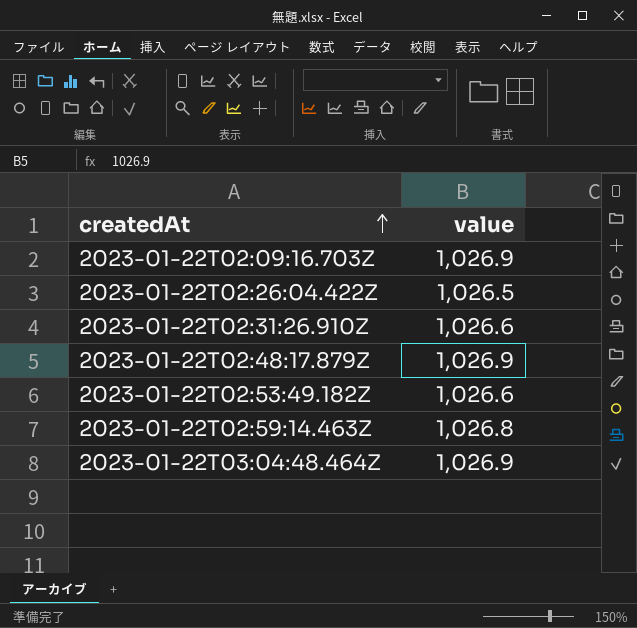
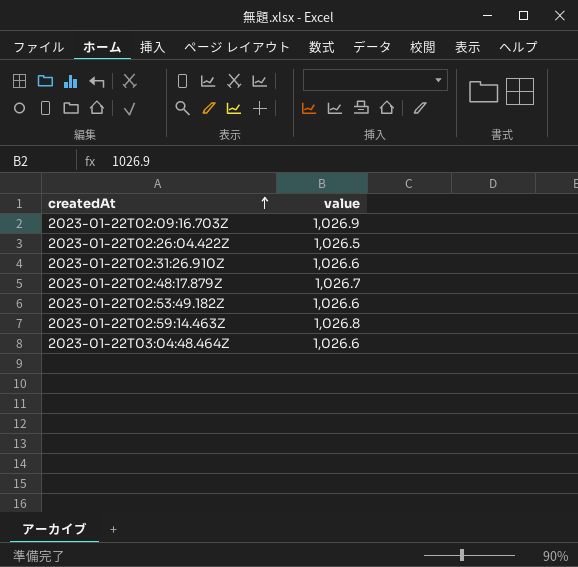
2023-01-22T02:48:17.879Z | value: 1,026.9 -> 1,026.7
2023-01-22T03:04:48.464Z | value: 1,026.9 -> 1,026.6

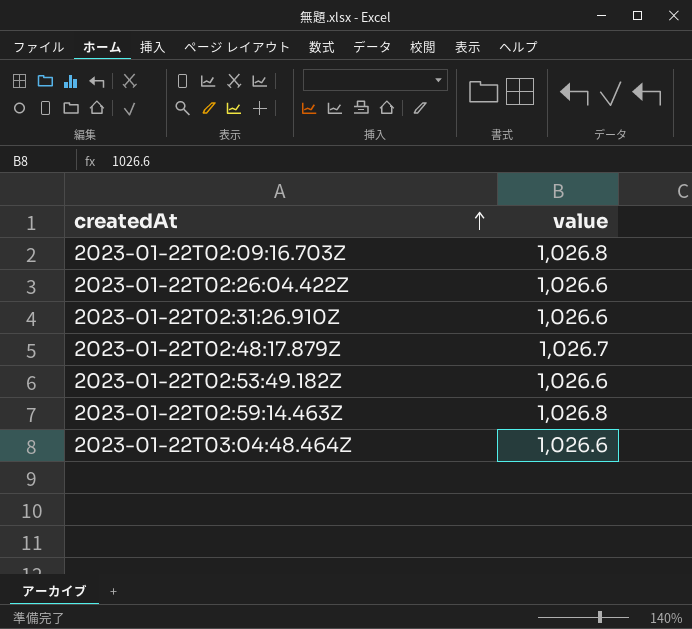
2023-01-22T02:09:16.703Z | value: 1,026.9 -> 1,026.8
2023-01-22T02:26:04.422Z | value: 1,026.5 -> 1,026.6

